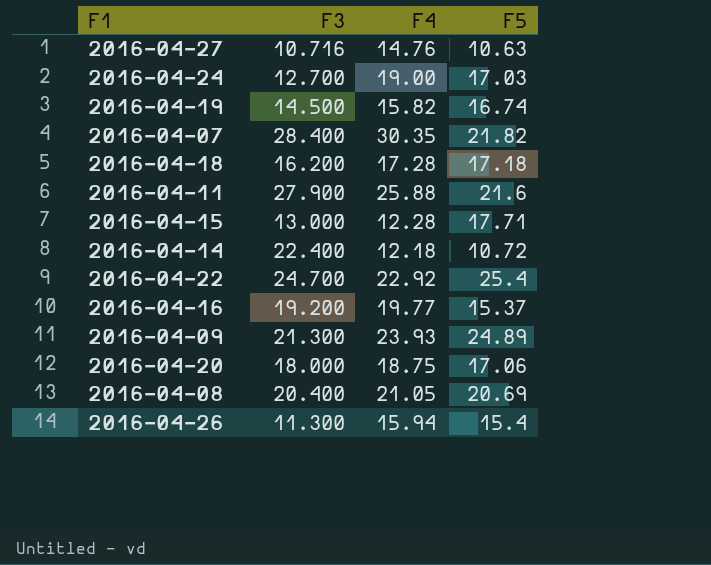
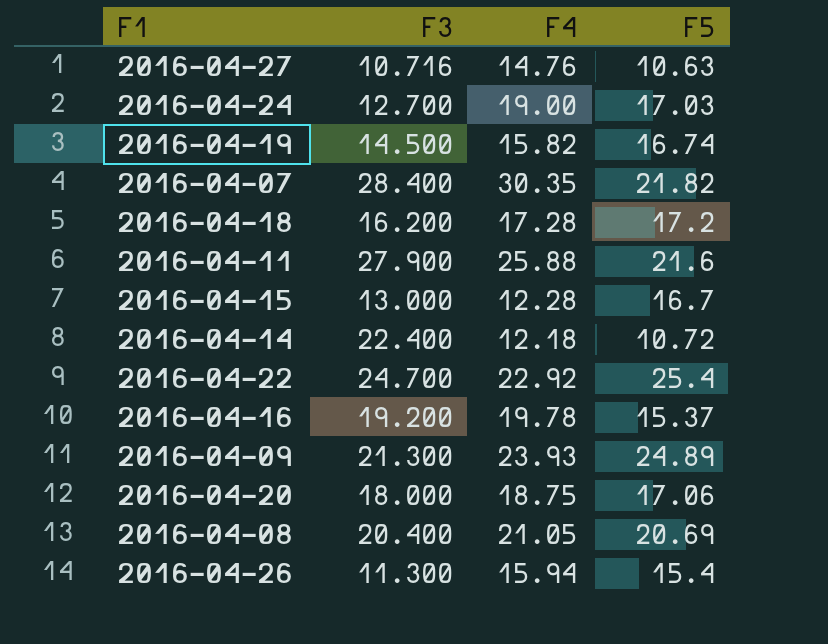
2016-04-18 | F5: 17.18 -> 17.2
2016-04-15 | F5: 17.71 -> 16.7
2016-04-16 | F4: 19.77 -> 19.78

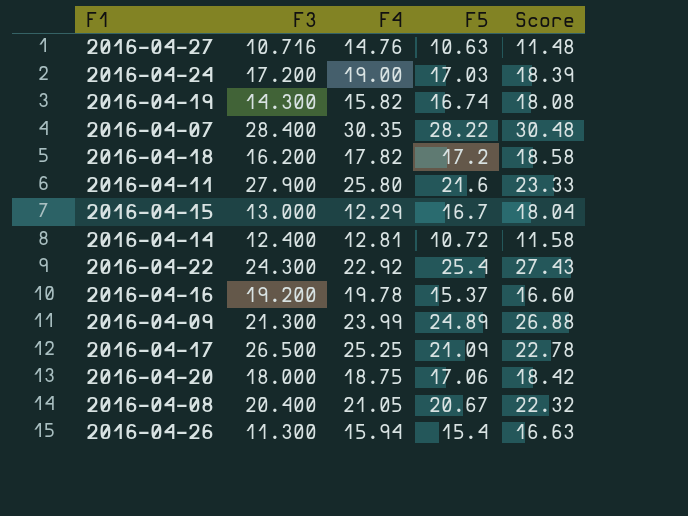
column Score | formula: none -> [F5] * 1.08
2016-04-24 | F3: 12.700 -> 17.200
2016-04-19 | F3: 14.500 -> 14.300
2016-04-07 | F5: 21.82 -> 28.22
2016-04-18 | F4: 17.28 -> 17.82
2016-04-11 | F4: 25.88 -> 25.80
2016-04-15 | F4: 12.28 -> 12.29
2016-04-14 | F3: 22.400 -> 12.400
2016-04-14 | F4: 12.18 -> 12.81
2016-04-22 | F3: 24.700 -> 24.300
2016-04-09 | F4: 23.93 -> 23.99
row 2016-04-17: none -> 26.500 | 25.25 | 21.09 | 22.78
2016-04-08 | F5: 20.69 -> 20.67

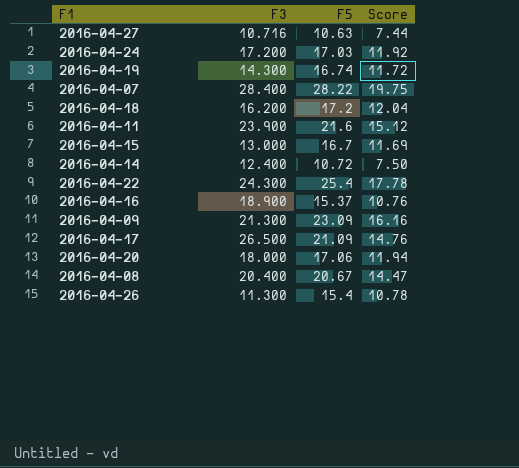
column F4 | position: 3 -> none
column Score | formula: [F5] * 1.08 -> [F5] * 0.7
2016-04-11 | F3: 27.900 -> 23.900
2016-04-16 | F3: 19.200 -> 18.900
2016-04-09 | F5: 24.89 -> 23.09

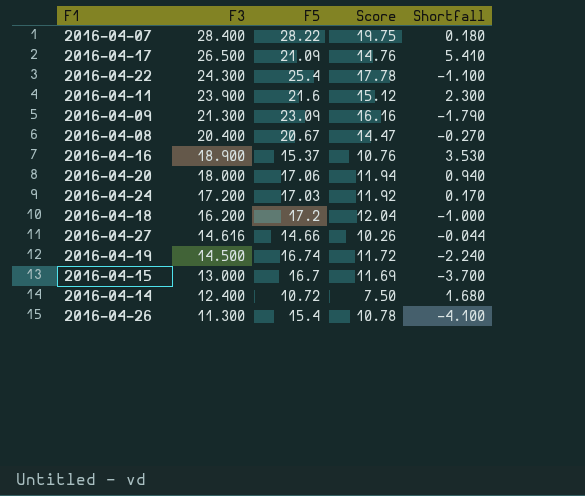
row order: none -> F3 descending
column Shortfall | formula: none -> [F3] - [F5]
2016-04-27 | F3: 10.716 -> 14.616
2016-04-27 | F5: 10.63 -> 14.66
2016-04-27 | Score: 7.44 -> 10.26
2016-04-19 | F3: 14.300 -> 14.500

